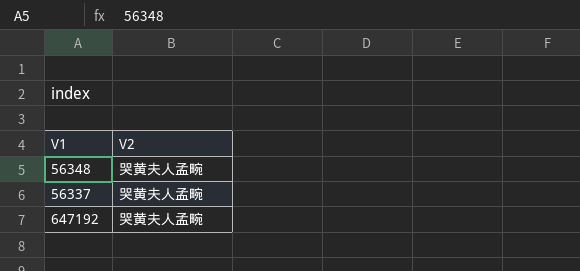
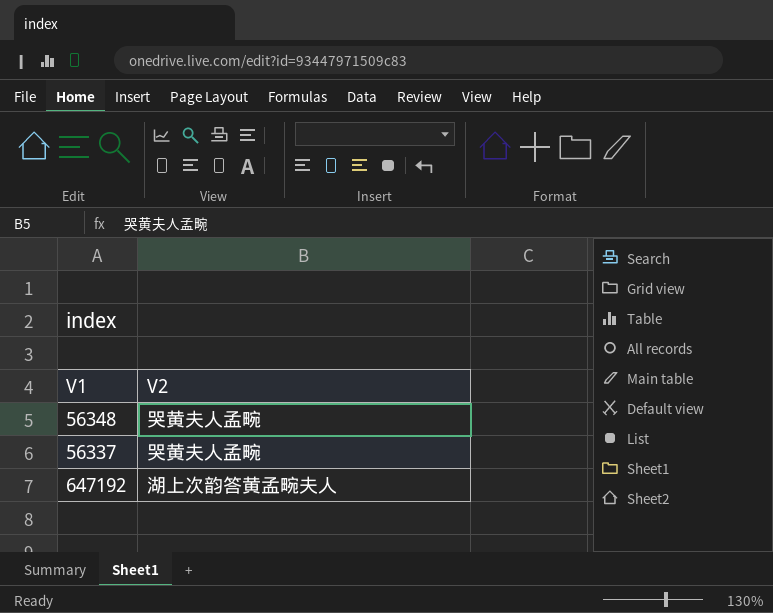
647192 | V2: 哭黄夫人孟畹 -> 湖上次韵答黄孟畹夫人

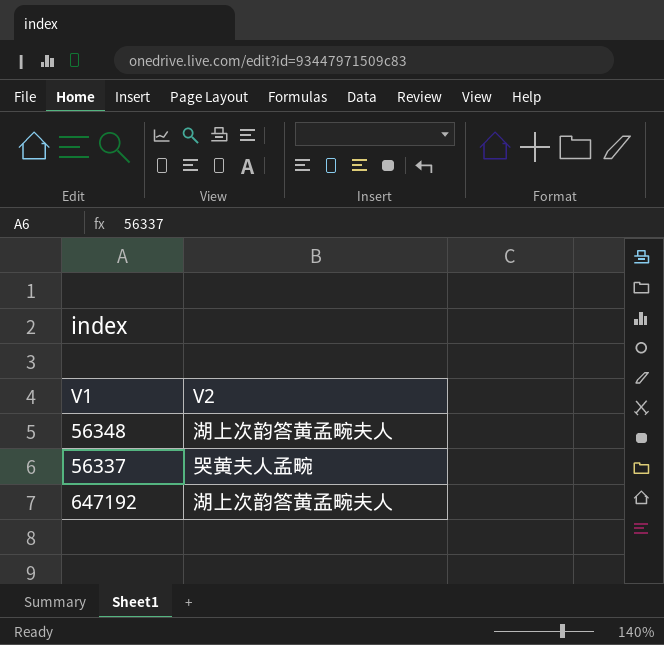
56348 | V2: 哭黄夫人孟畹 -> 湖上次韵答黄孟畹夫人

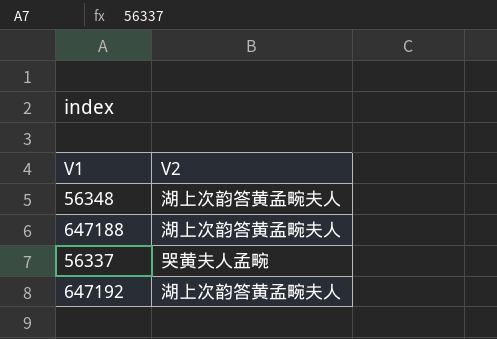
row 647188: none -> 湖上次韵答黄孟畹夫人

